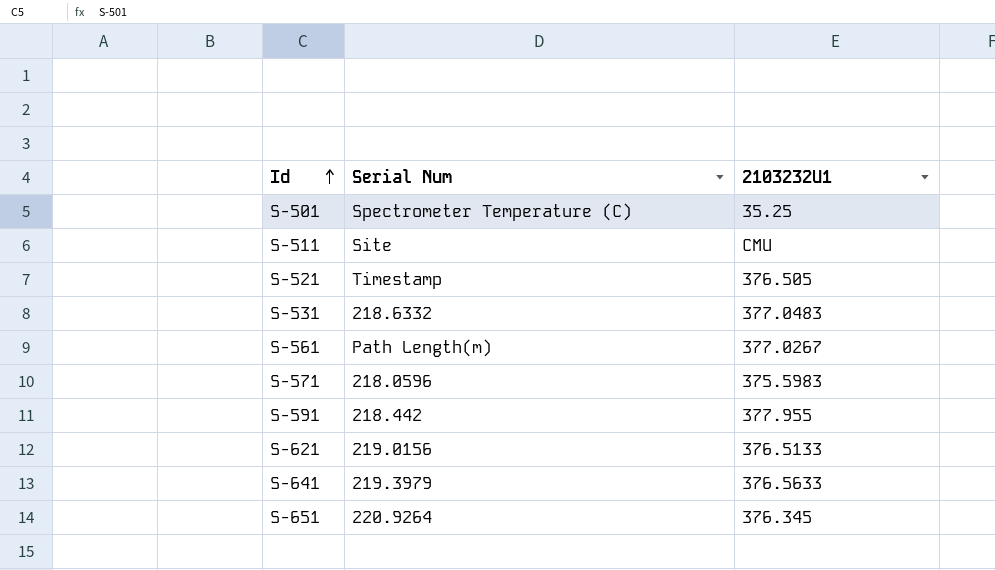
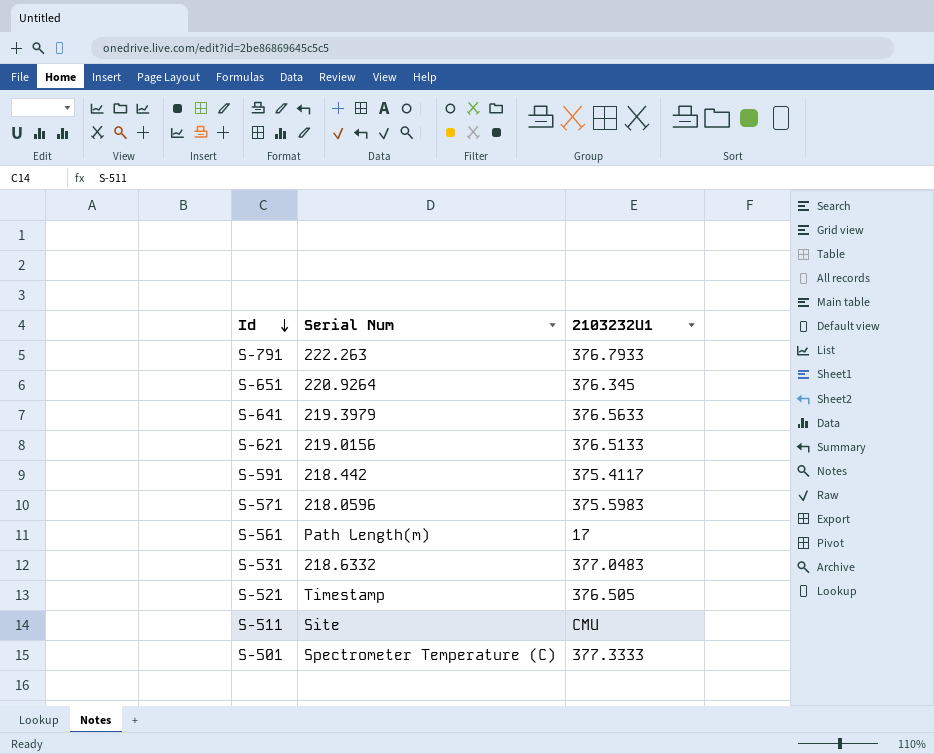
row order: Id ascending -> Id descending
row S-791: none -> 222.263 | 376.7933
S-591 | 2103232U1: 377.955 -> 375.4117
S-561 | 2103232U1: 377.0267 -> 17
S-501 | 2103232U1: 35.25 -> 377.3333

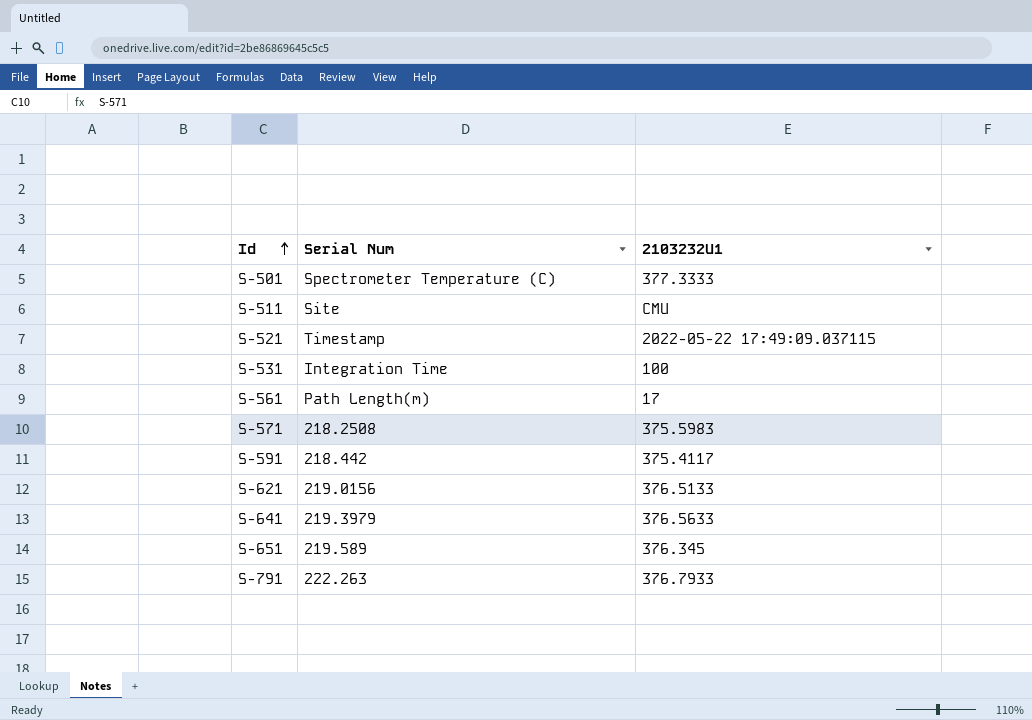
row order: Id descending -> Id ascending
S-521 | 2103232U1: 376.505 -> 2022-05-22 17:49:09.037115
S-531 | Serial Num: 218.6332 -> Integration Time
S-531 | 2103232U1: 377.0483 -> 100
S-571 | Serial Num: 218.0596 -> 218.2508
S-651 | Serial Num: 220.9264 -> 219.589

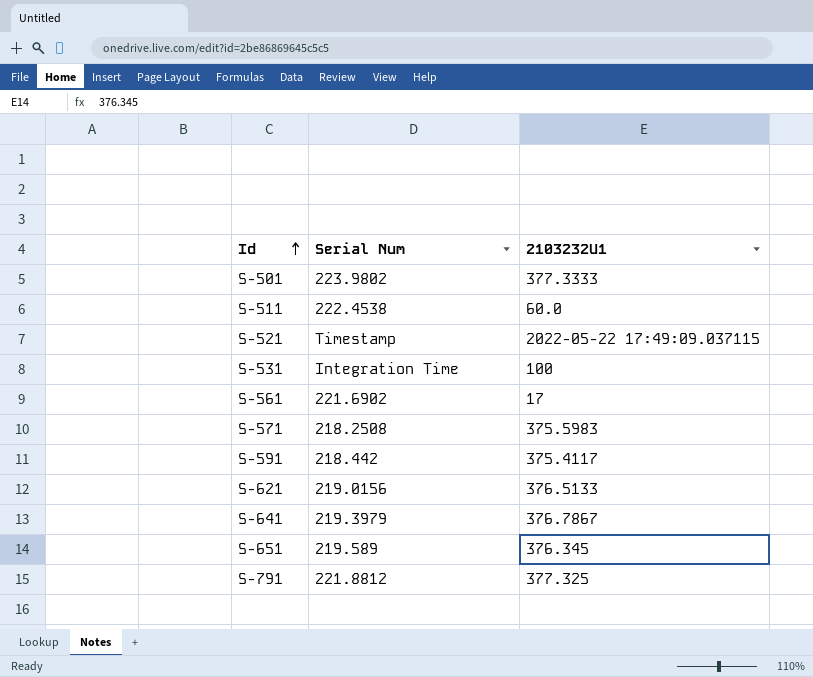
S-501 | Serial Num: Spectrometer Temperature (C) -> 223.9802
S-511 | Serial Num: Site -> 222.4538
S-511 | 2103232U1: CMU -> 60.0
S-561 | Serial Num: Path Length(m) -> 221.6902
S-641 | 2103232U1: 376.5633 -> 376.7867
S-791 | Serial Num: 222.263 -> 221.8812
S-791 | 2103232U1: 376.7933 -> 377.325

